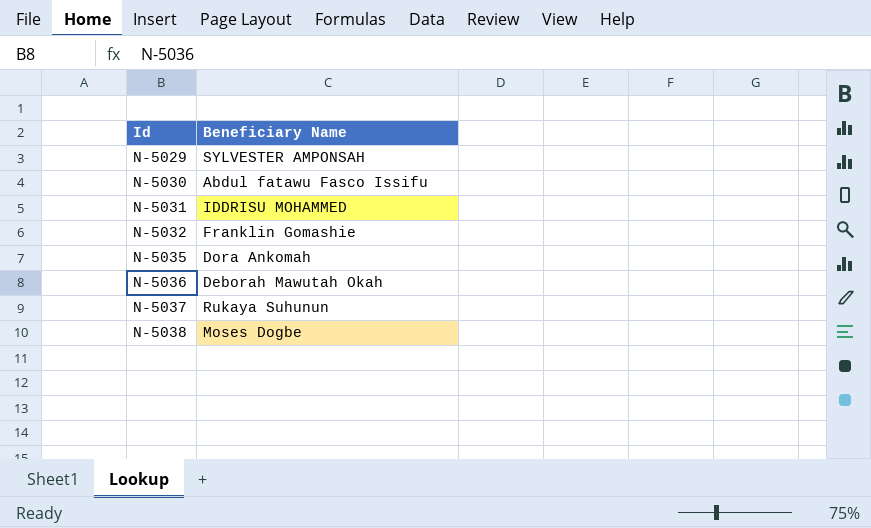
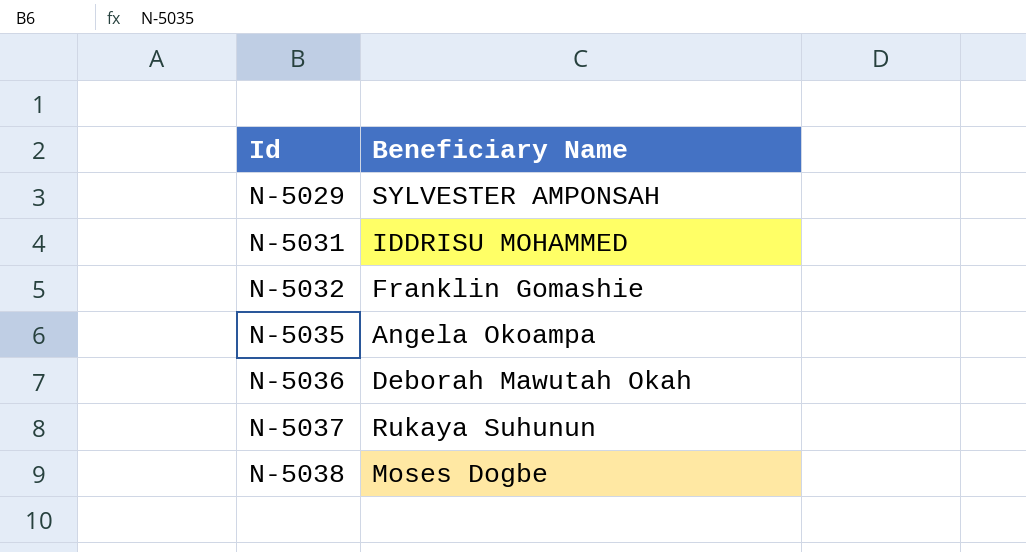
row N-5030: Abdul fatawu Fasco Issifu -> none
N-5035 | Beneficiary Name: Dora Ankomah -> Angela Okoampa

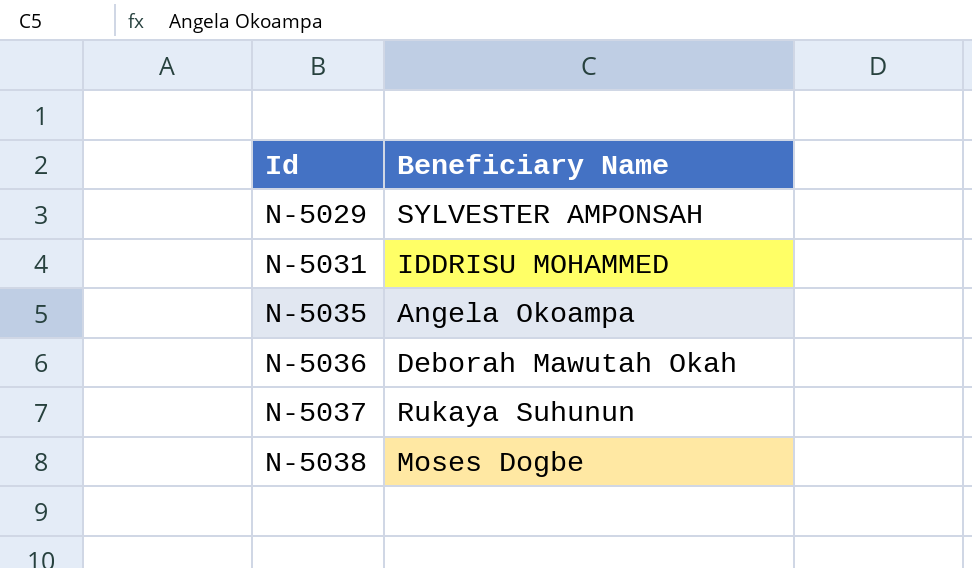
row N-5032: Franklin Gomashie -> none

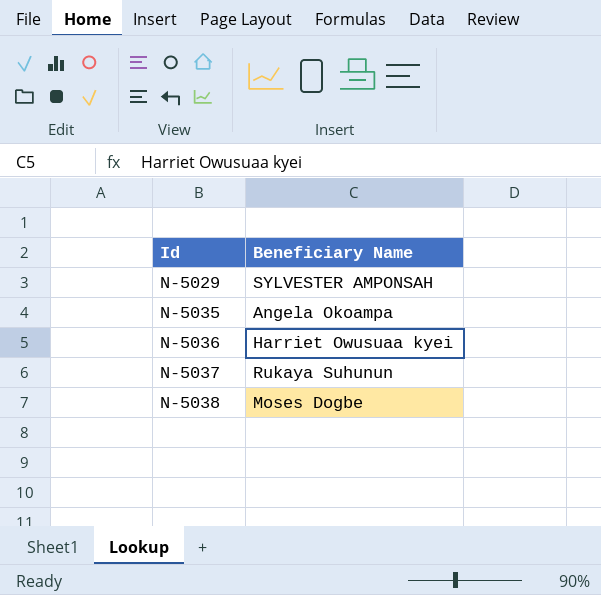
row N-5031: IDDRISU MOHAMMED -> none
N-5036 | Beneficiary Name: Deborah Mawutah Okah -> Harriet Owusuaa kyei

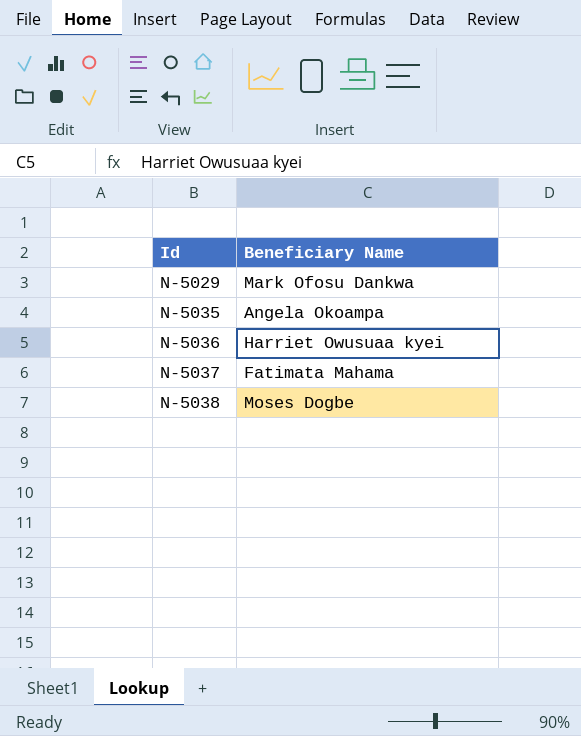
N-5029 | Beneficiary Name: SYLVESTER AMPONSAH -> Mark Ofosu Dankwa
N-5037 | Beneficiary Name: Rukaya Suhunun -> Fatimata Mahama

